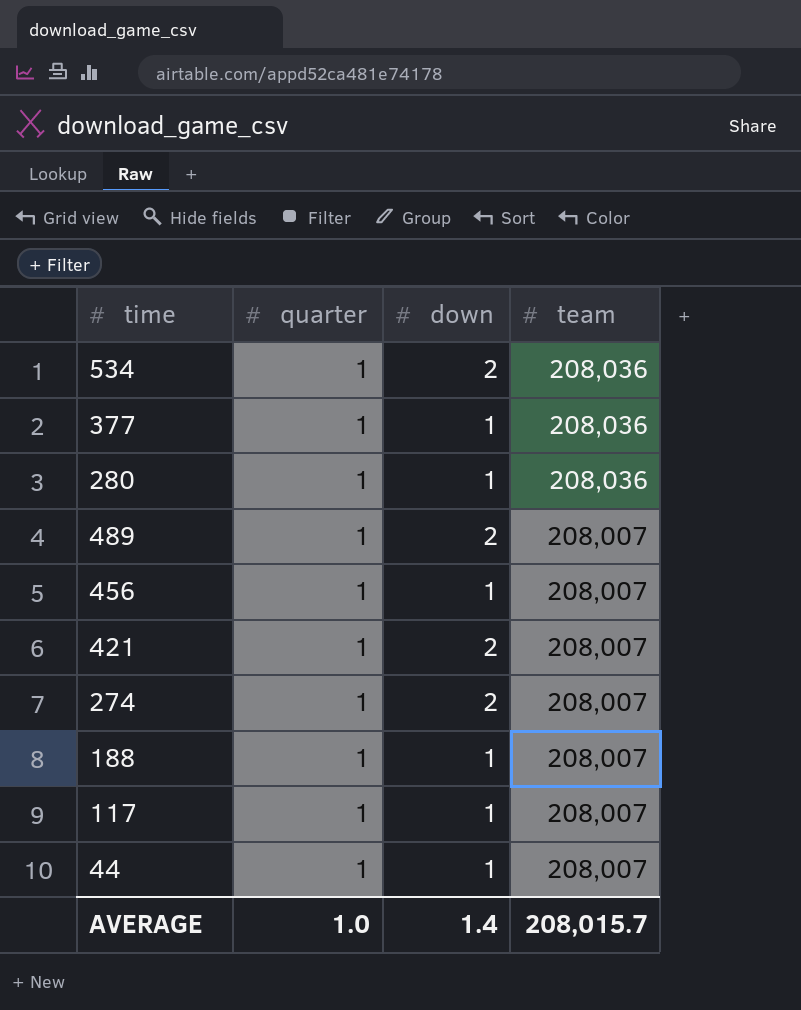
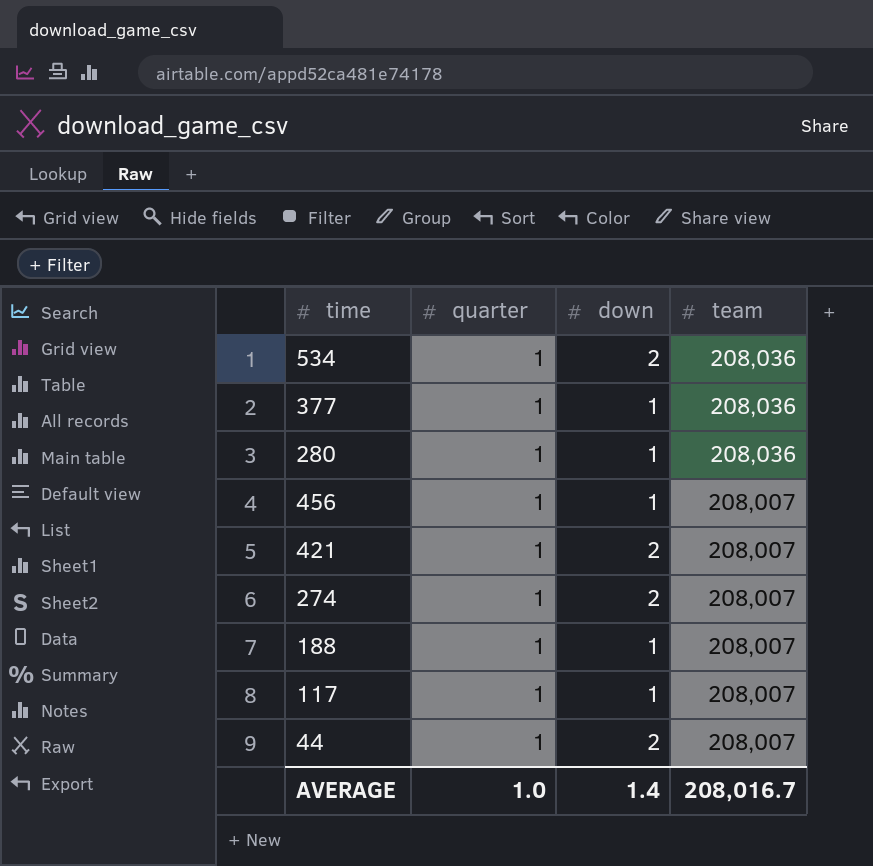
row 489: 1 | 2 | 208,007 -> none
44 | down: 1 -> 2
AVERAGE | team: 208,015.7 -> 208,016.7

